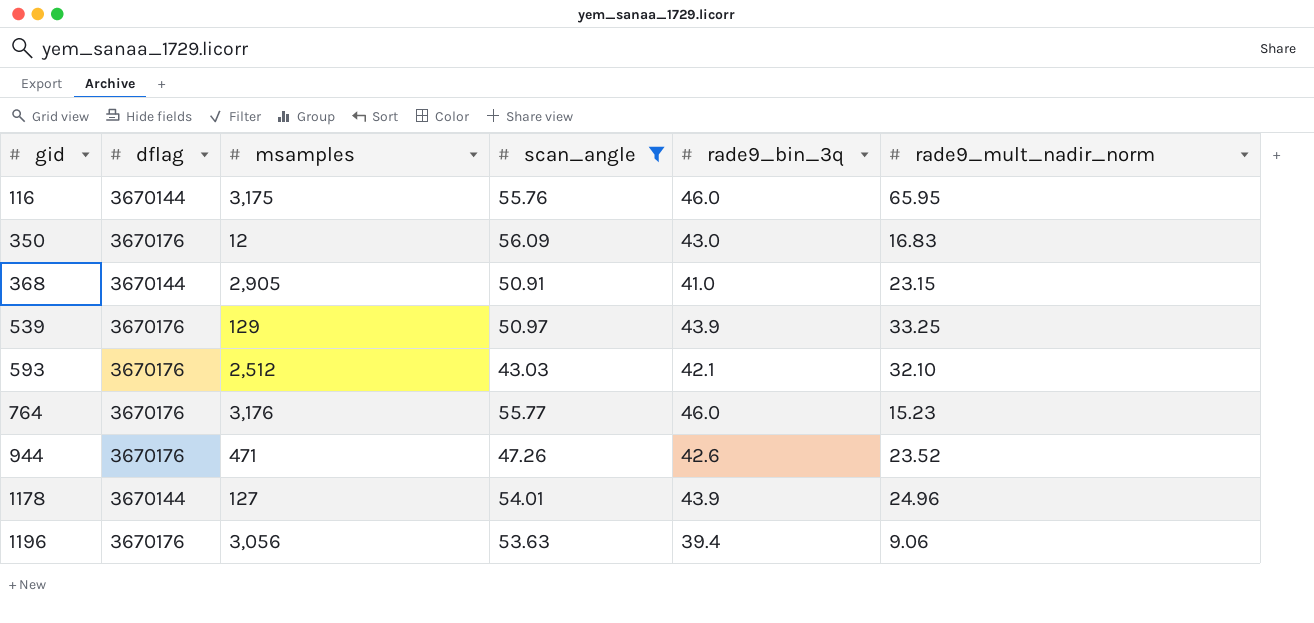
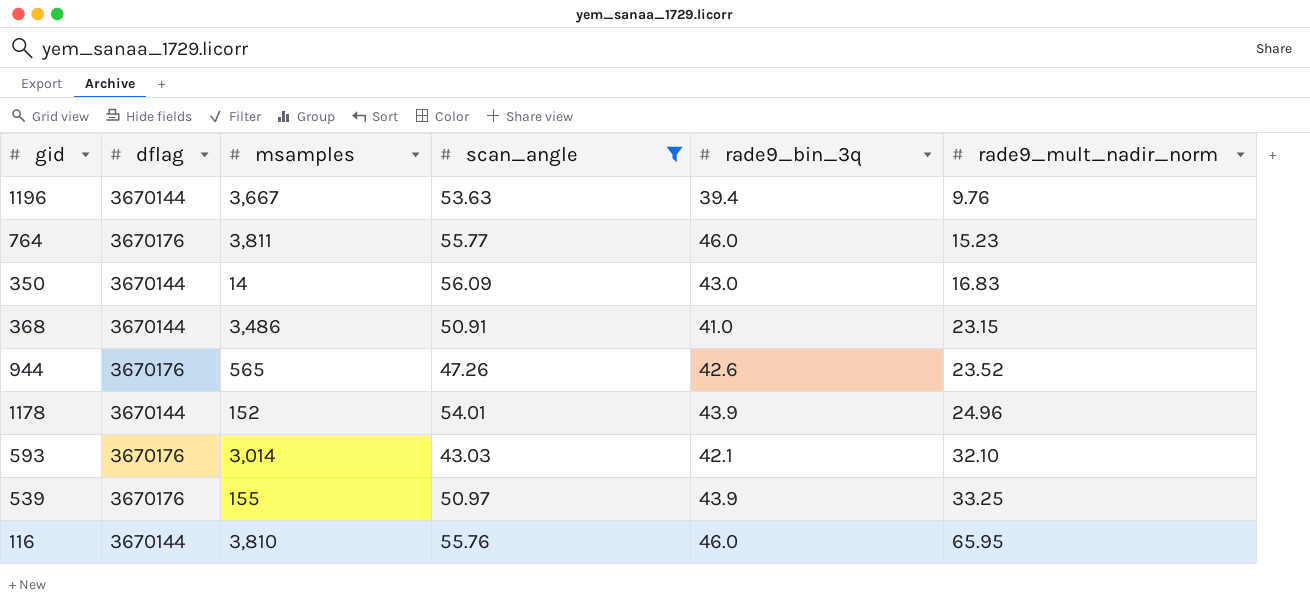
row order: gid ascending -> rade9_mult_nadir_norm ascending
1196 | dflag: 3670176 -> 3670144
1196 | msamples: 3,056 -> 3,667
1196 | rade9_mult_nadir_norm: 9.06 -> 9.76
764 | msamples: 3,176 -> 3,811
350 | dflag: 3670176 -> 3670144
350 | msamples: 12 -> 14
368 | msamples: 2,905 -> 3,486
944 | msamples: 471 -> 565
1178 | msamples: 127 -> 152
593 | msamples: 2,512 -> 3,014
539 | msamples: 129 -> 155
116 | msamples: 3,175 -> 3,810

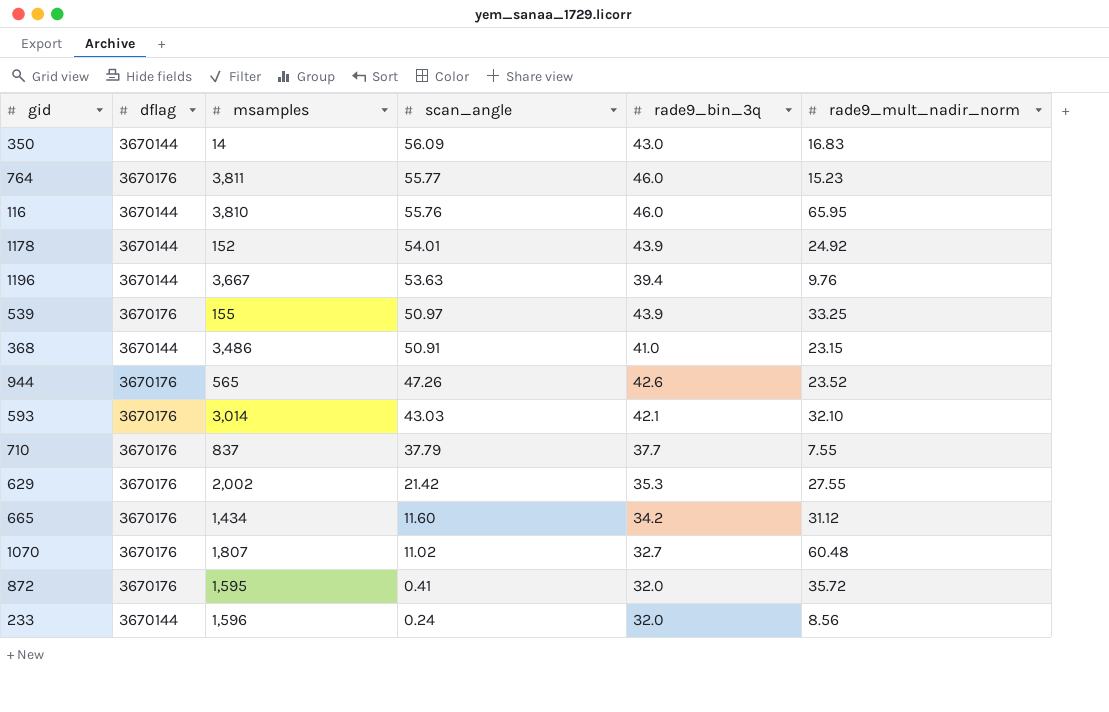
filter: scan_angle >= 43.03 -> none
row order: rade9_mult_nadir_norm ascending -> scan_angle descending
1178 | rade9_mult_nadir_norm: 24.96 -> 24.92

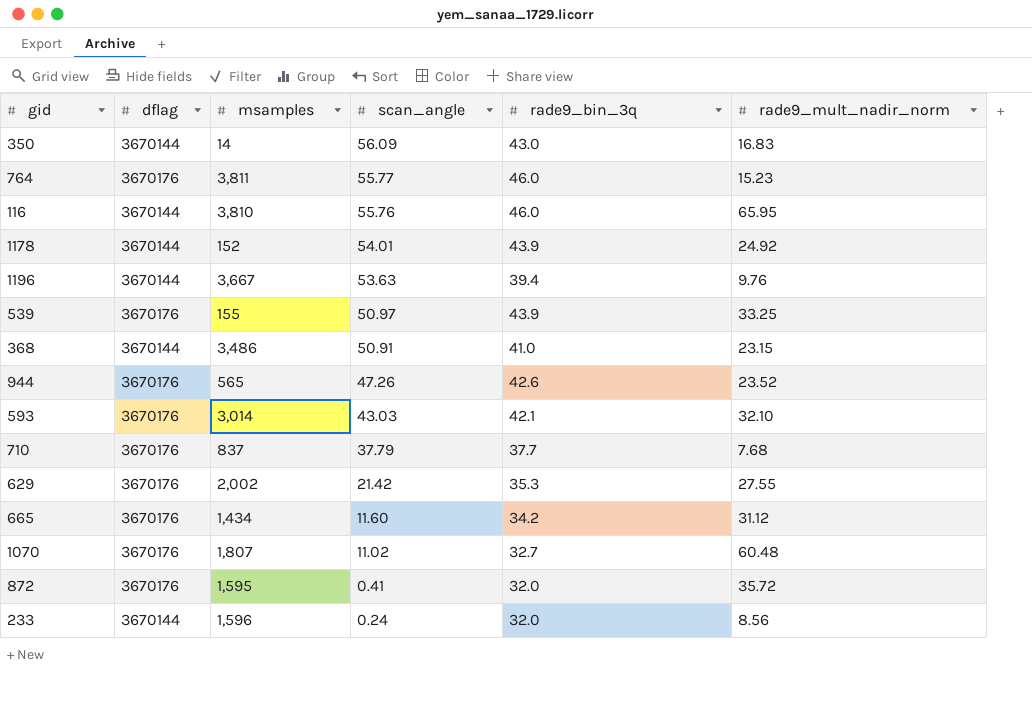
710 | rade9_mult_nadir_norm: 7.55 -> 7.68

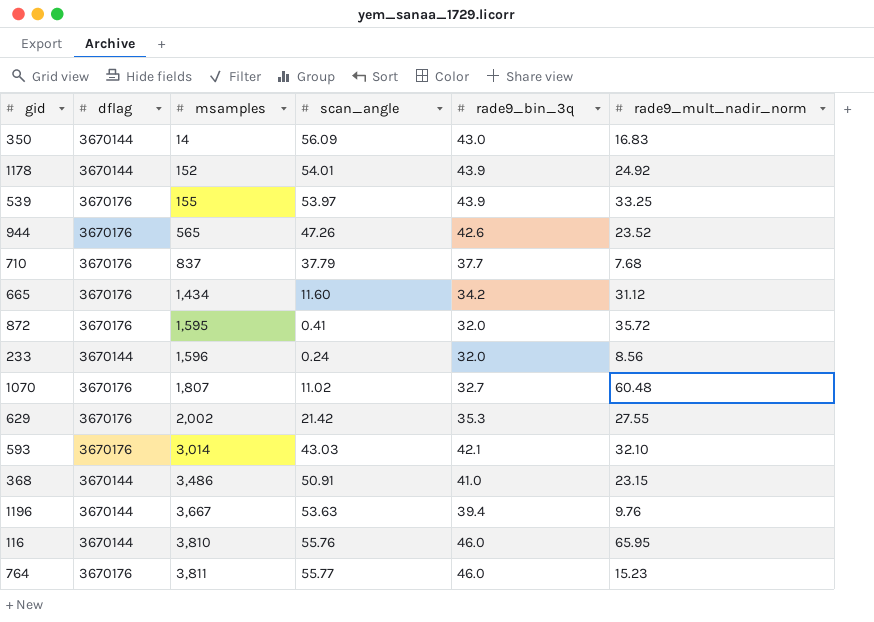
row order: scan_angle descending -> msamples ascending
539 | scan_angle: 50.97 -> 53.97

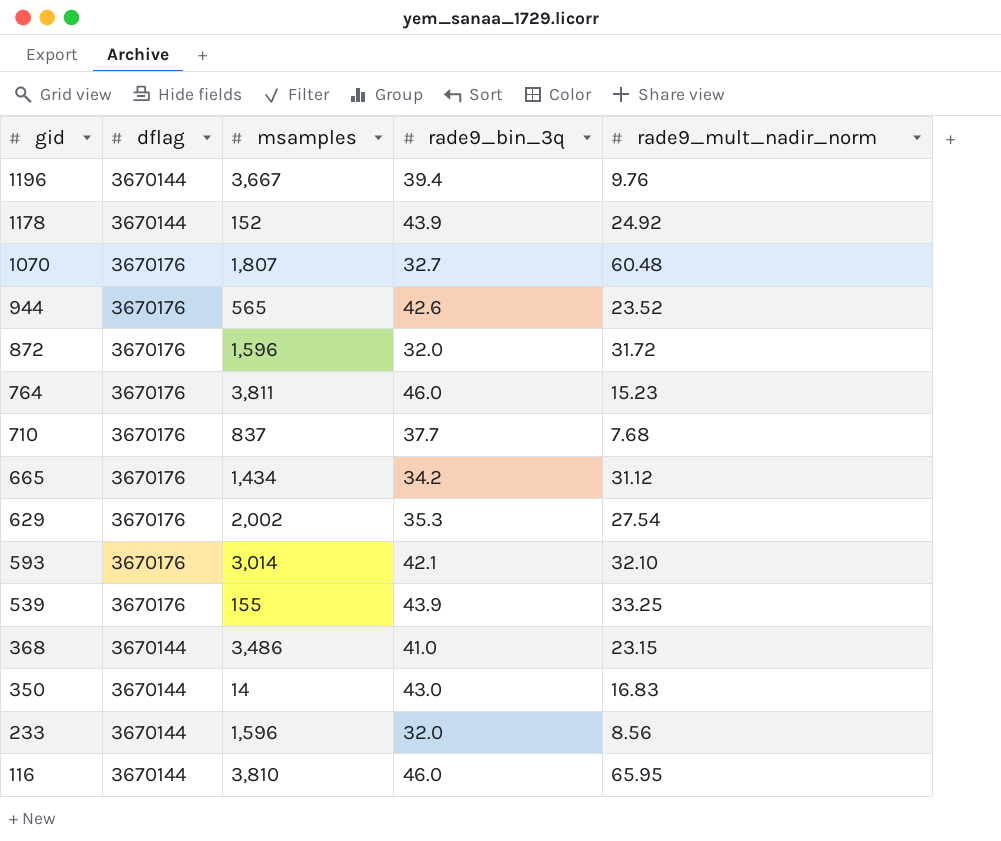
row order: msamples ascending -> gid descending
column scan_angle | position: 4 -> none
872 | msamples: 1,595 -> 1,596
872 | rade9_mult_nadir_norm: 35.72 -> 31.72
629 | rade9_mult_nadir_norm: 27.55 -> 27.54

